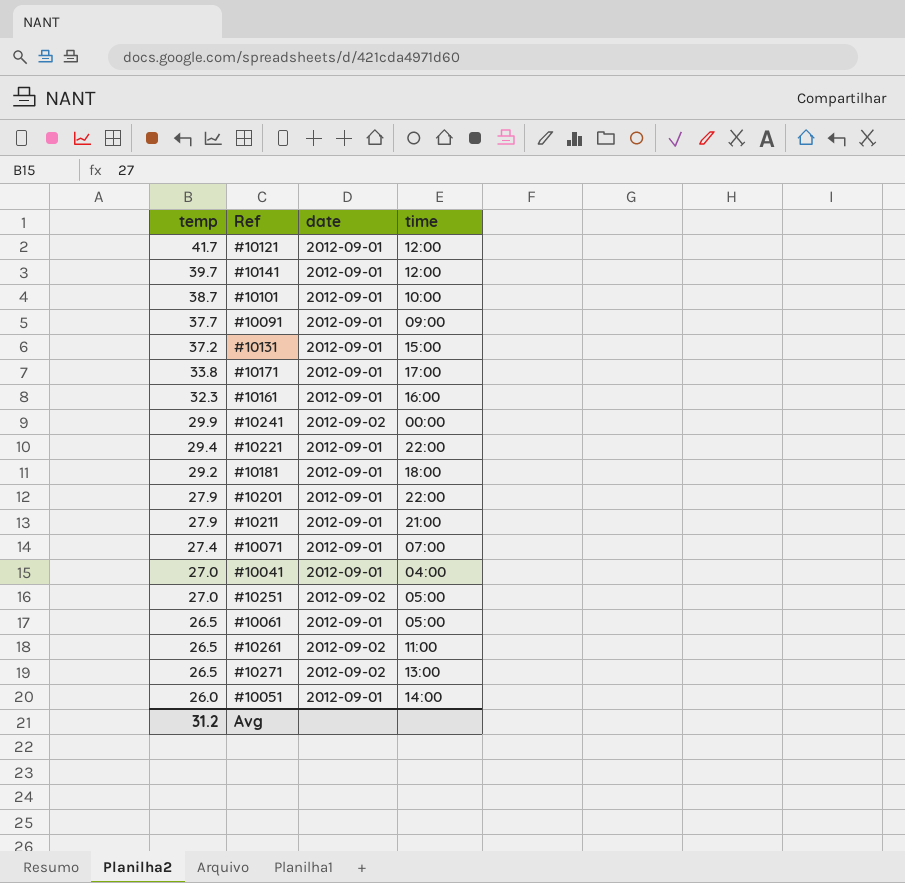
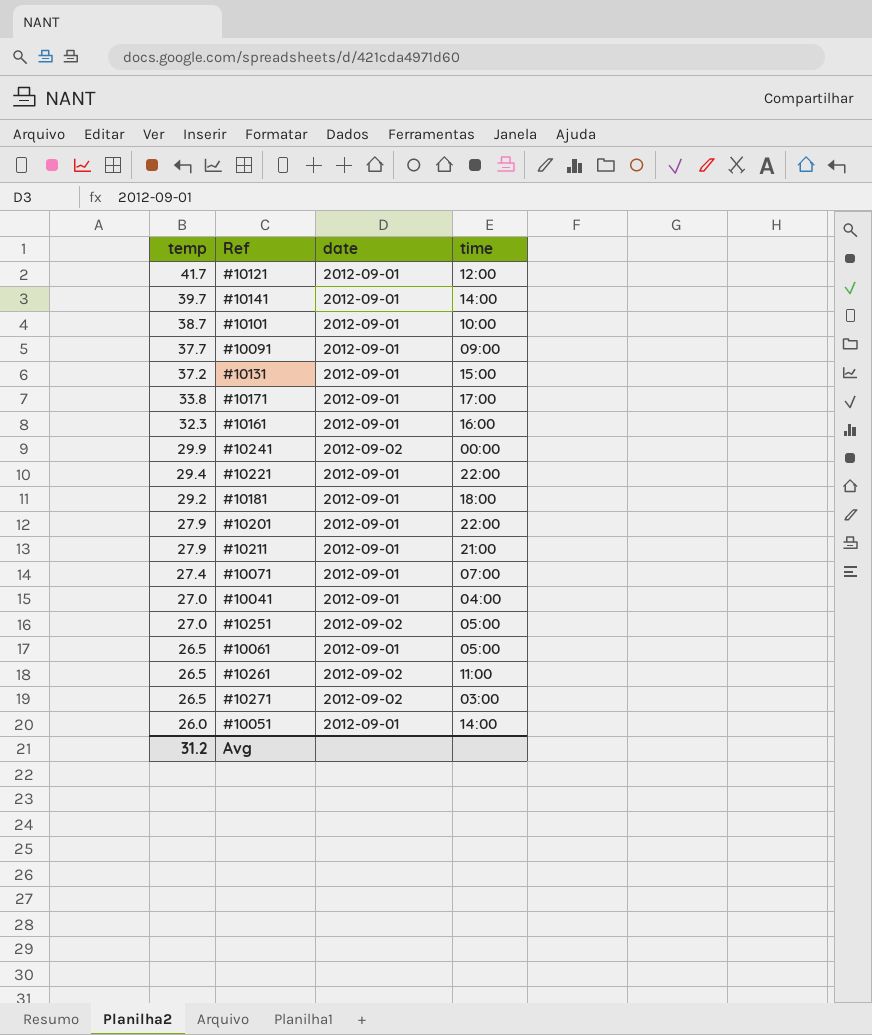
#10141 | time: 12:00 -> 14:00
#10271 | time: 13:00 -> 03:00

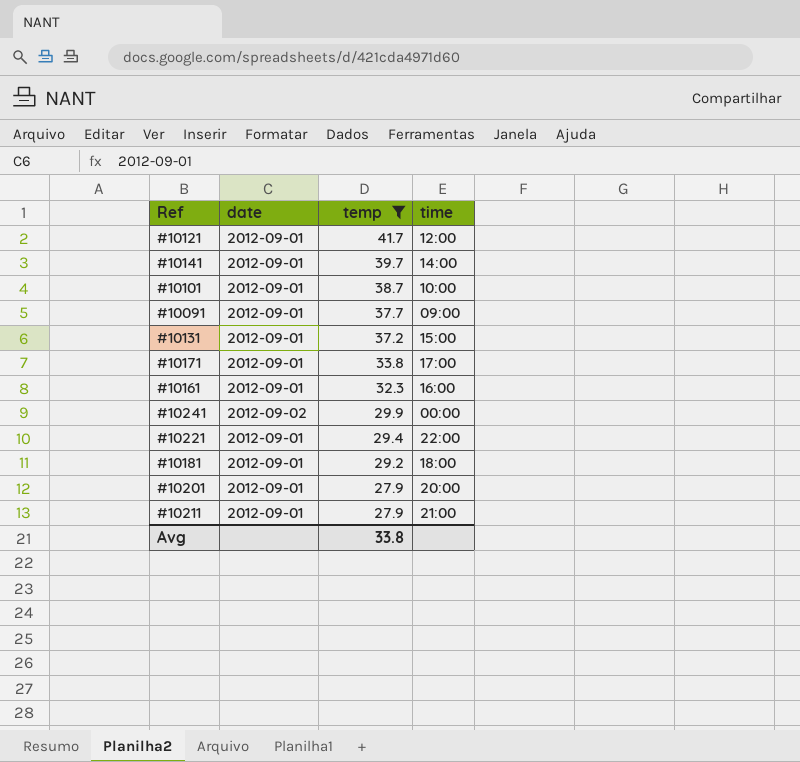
filter: none -> temp >= 27.9
column temp | position: 1 -> 3
#10201 | time: 22:00 -> 20:00
Avg | temp: 31.2 -> 33.8

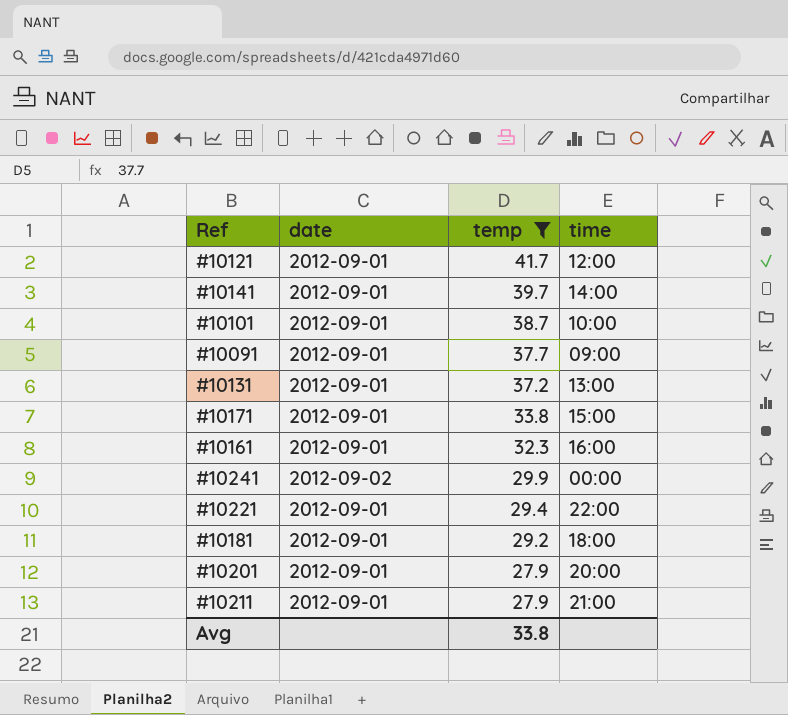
#10131 | time: 15:00 -> 13:00
#10171 | time: 17:00 -> 15:00

